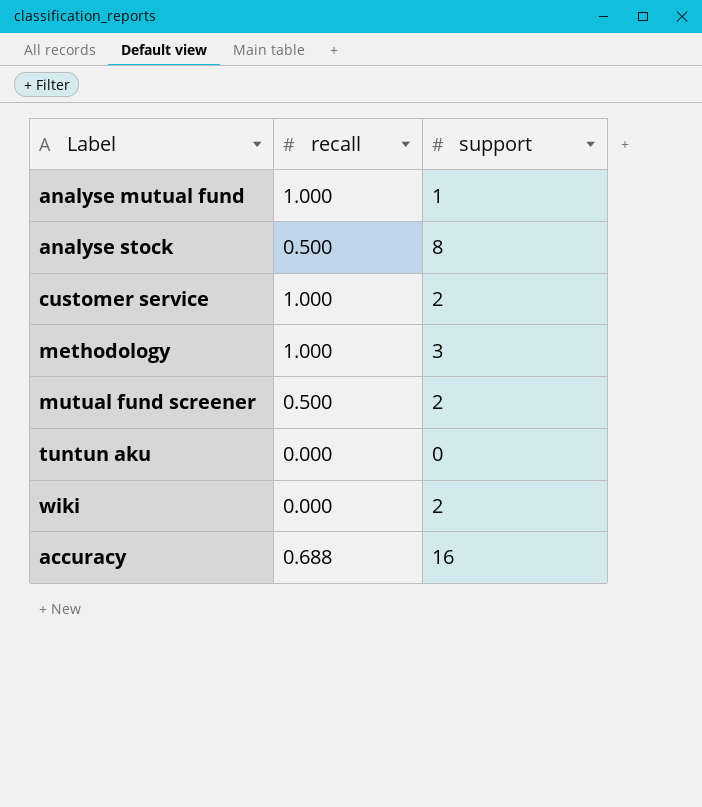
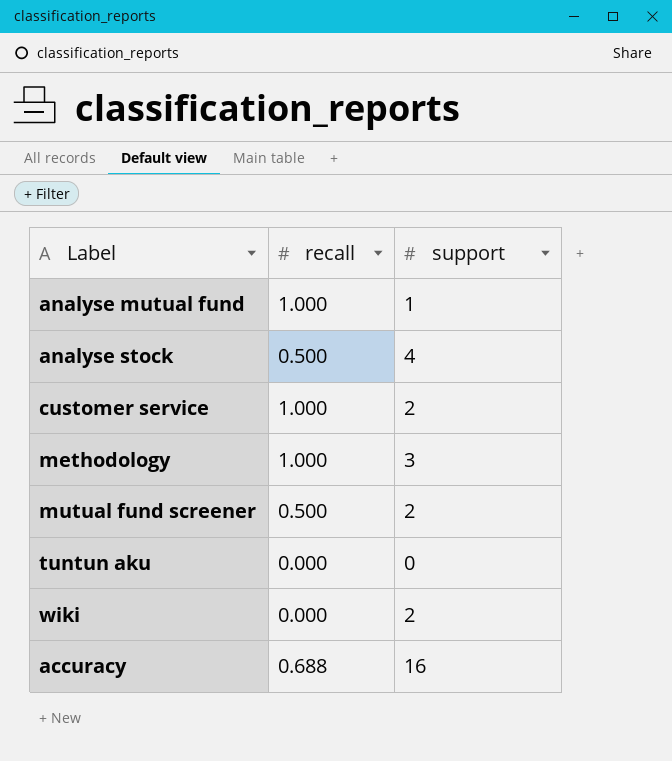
analyse stock | support: 8 -> 4

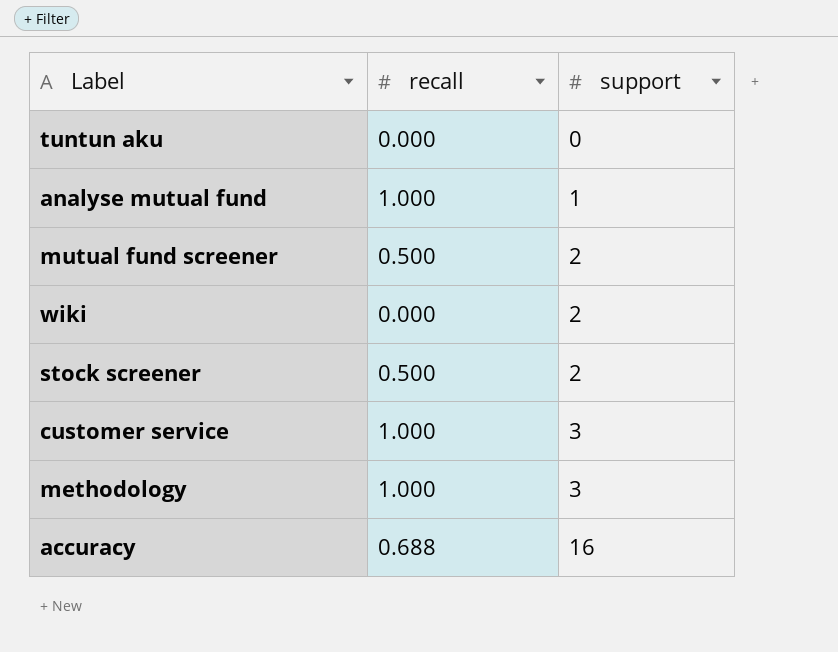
row order: none -> support ascending
row analyse stock: 0.500 | 4 -> none
row stock screener: none -> 0.500 | 2
customer service | support: 2 -> 3

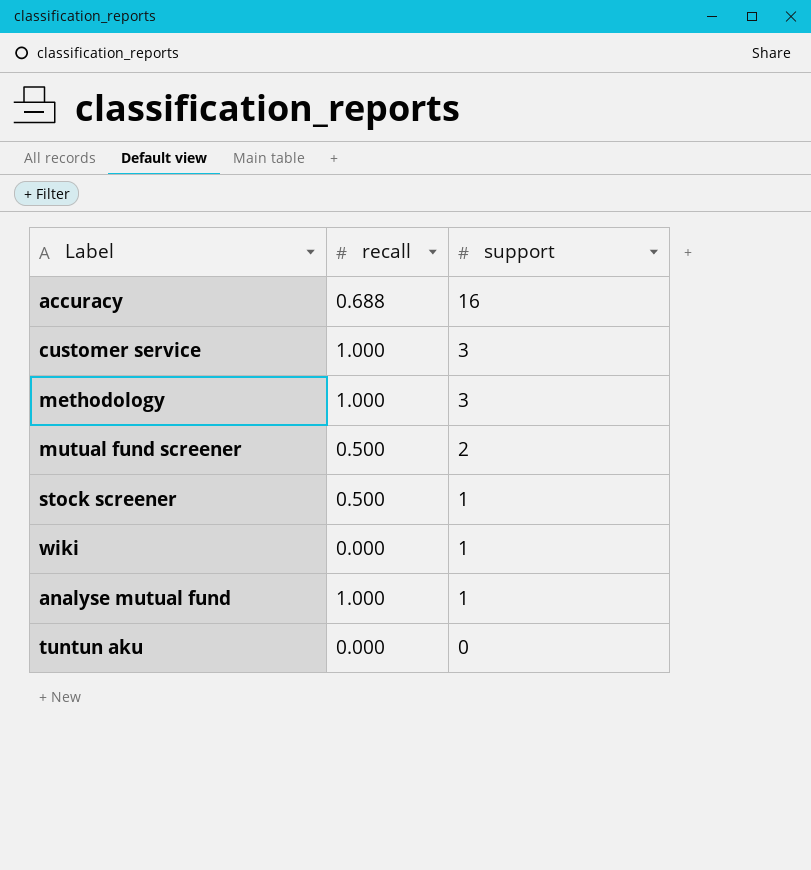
row order: support ascending -> support descending
stock screener | support: 2 -> 1
wiki | support: 2 -> 1

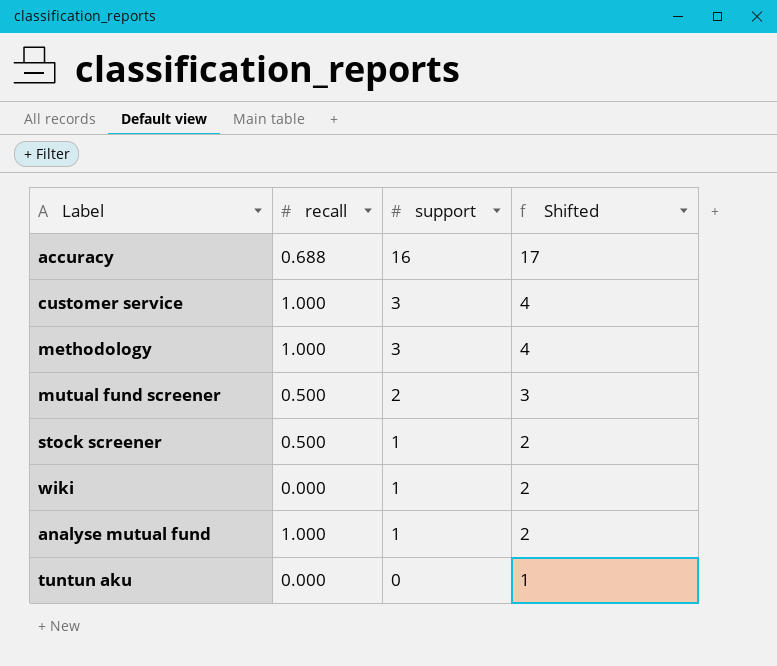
column Shifted | formula: none -> [support] + 1

